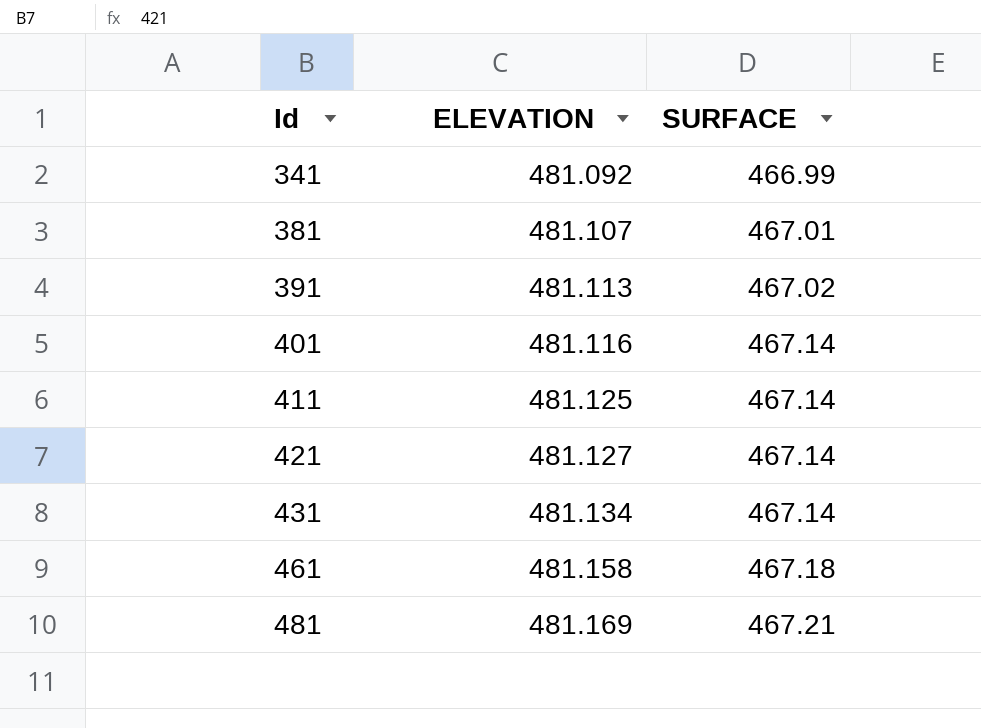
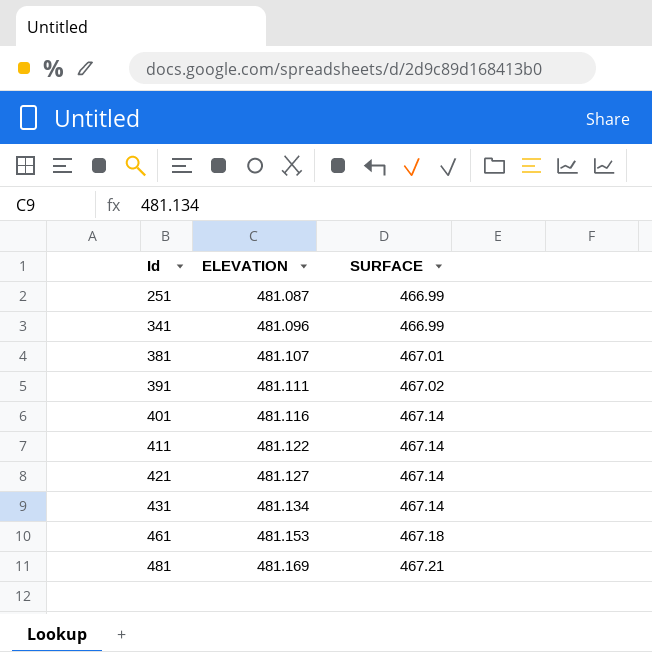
row 251: none -> 481.087 | 466.99
341 | ELEVATION: 481.092 -> 481.096
391 | ELEVATION: 481.113 -> 481.111
411 | ELEVATION: 481.125 -> 481.122
461 | ELEVATION: 481.158 -> 481.153

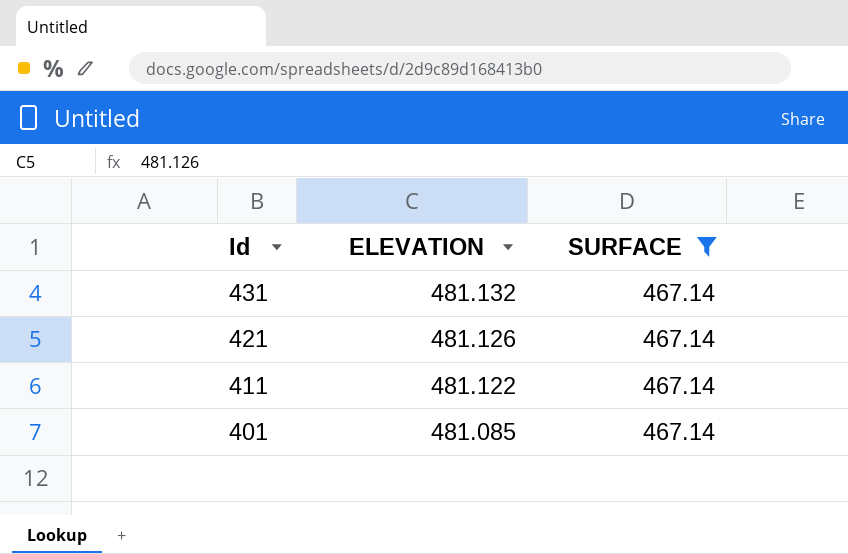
filter: none -> SURFACE = 467.14
row order: Id ascending -> Id descending
431 | ELEVATION: 481.134 -> 481.132
421 | ELEVATION: 481.127 -> 481.126
401 | ELEVATION: 481.116 -> 481.085

